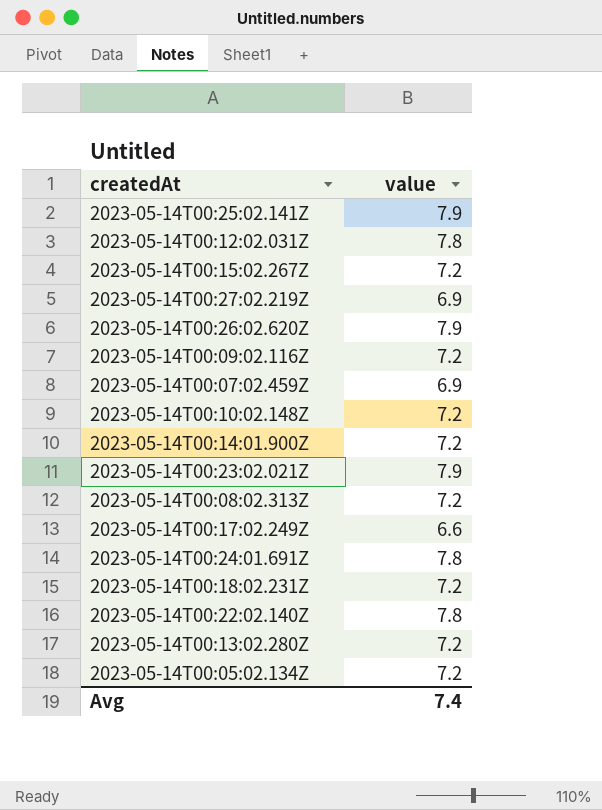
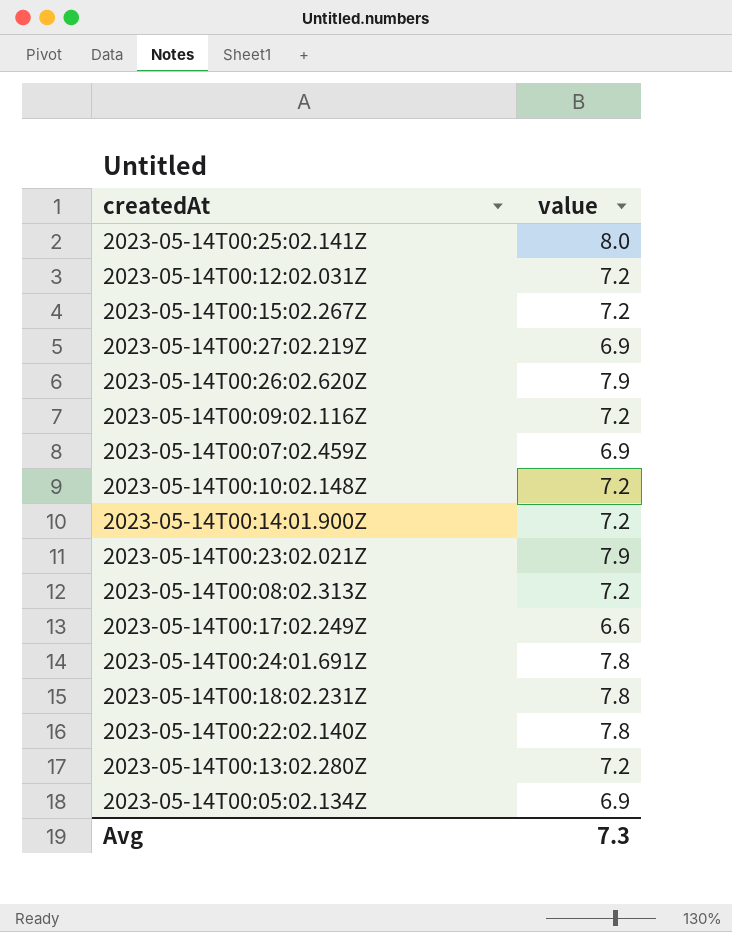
2023-05-14T00:25:02.141Z | value: 7.9 -> 8.0
2023-05-14T00:12:02.031Z | value: 7.8 -> 7.2
2023-05-14T00:18:02.231Z | value: 7.2 -> 7.8
2023-05-14T00:05:02.134Z | value: 7.2 -> 6.9
Avg | value: 7.4 -> 7.3

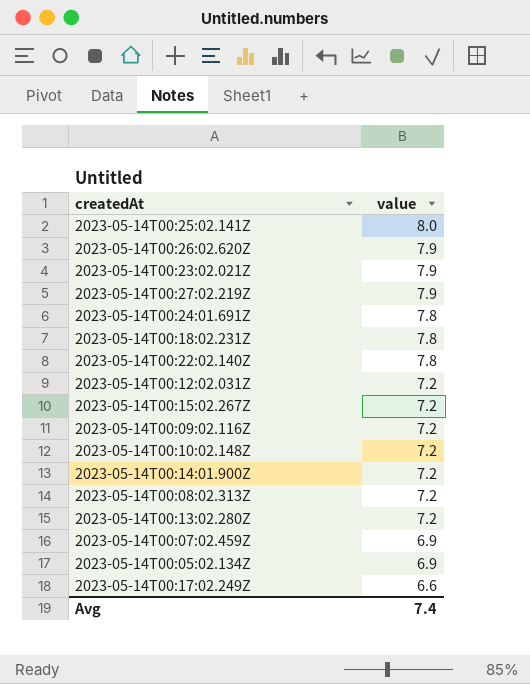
row order: none -> value descending
2023-05-14T00:27:02.219Z | value: 6.9 -> 7.9
Avg | value: 7.3 -> 7.4

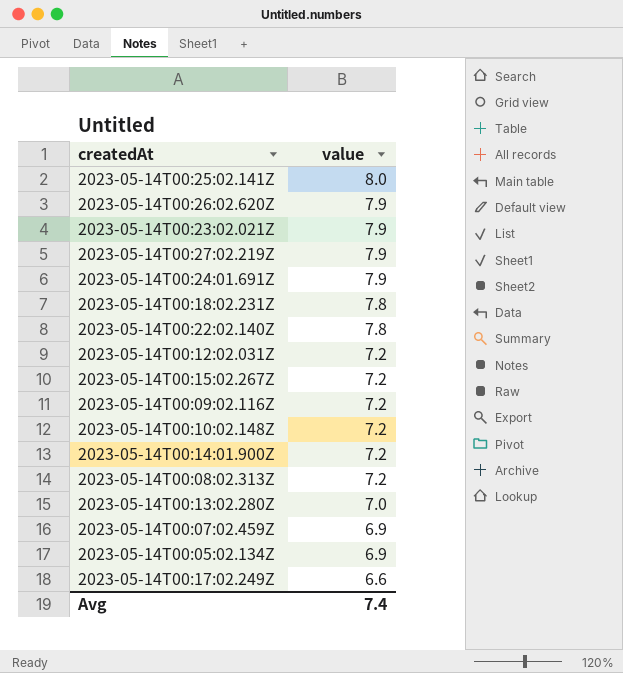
2023-05-14T00:24:01.691Z | value: 7.8 -> 7.9
2023-05-14T00:13:02.280Z | value: 7.2 -> 7.0

